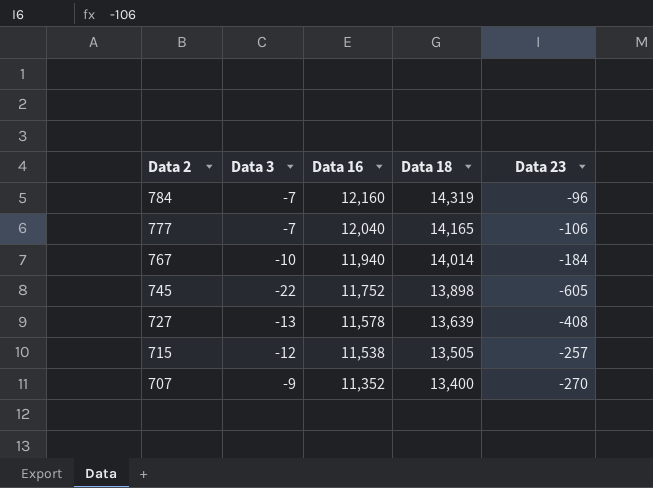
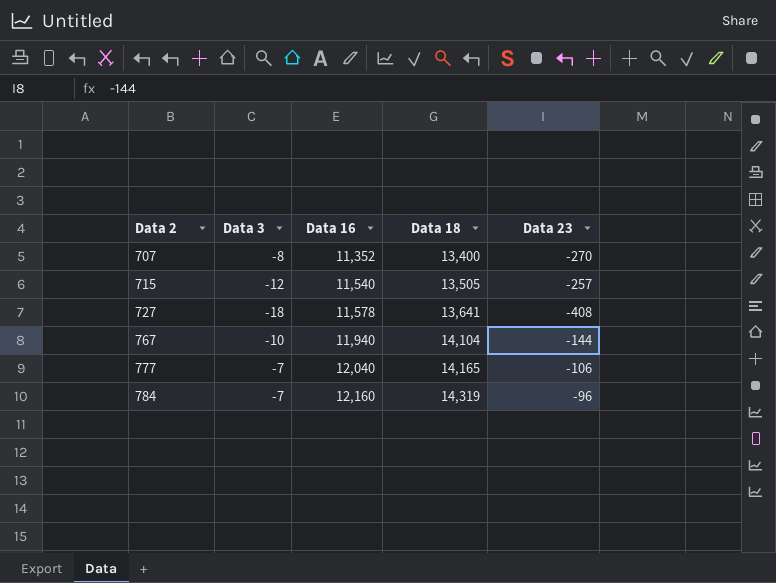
row order: Data 2 descending -> Data 2 ascending
row 745: -22 | 11,752 | 13,898 | -605 -> none
707 | Data 3: -9 -> -8
715 | Data 16: 11,538 -> 11,540
727 | Data 3: -13 -> -18
727 | Data 18: 13,639 -> 13,641
767 | Data 18: 14,014 -> 14,104
767 | Data 23: -184 -> -144

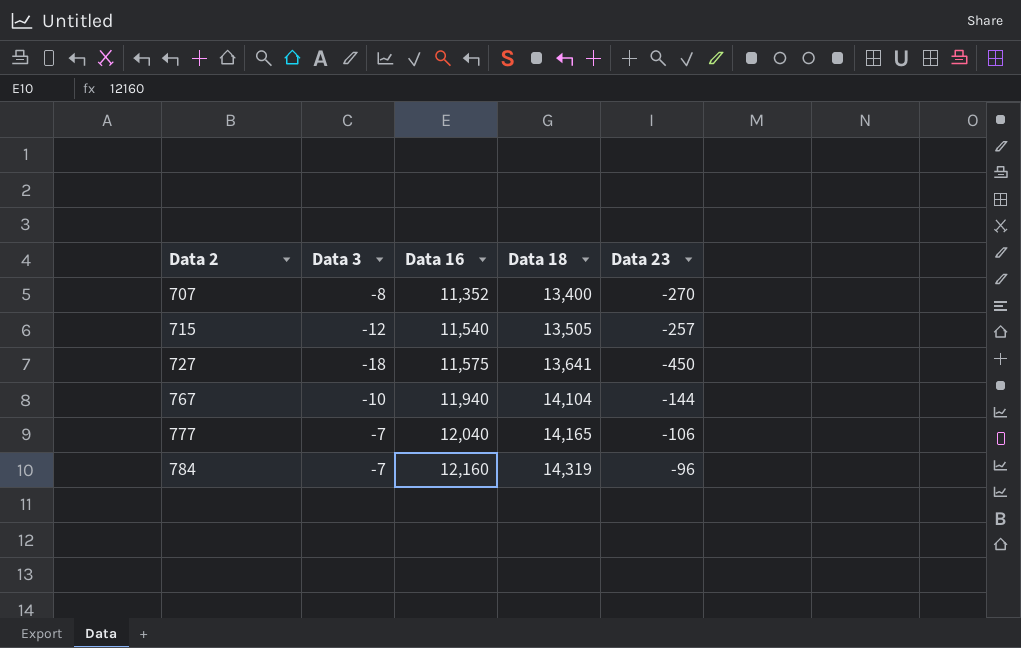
727 | Data 16: 11,578 -> 11,575
727 | Data 23: -408 -> -450

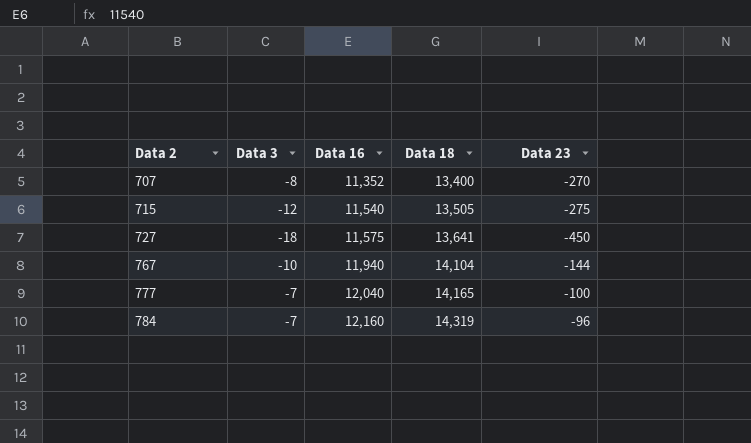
715 | Data 23: -257 -> -275
777 | Data 23: -106 -> -100

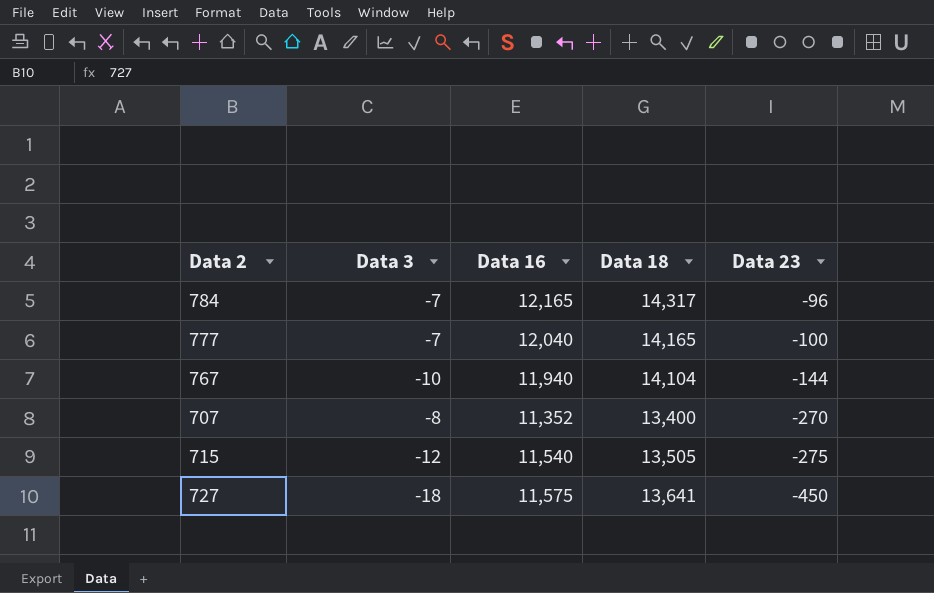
row order: Data 2 ascending -> Data 23 descending
784 | Data 16: 12,160 -> 12,165
784 | Data 18: 14,319 -> 14,317

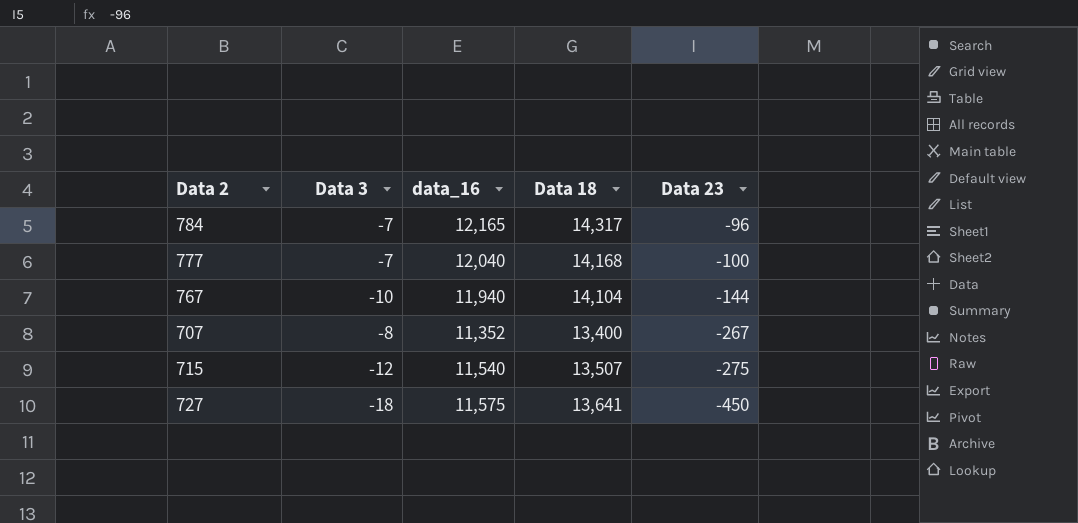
column name: Data 16 -> data_16
777 | Data 18: 14,165 -> 14,168
707 | Data 23: -270 -> -267
715 | Data 18: 13,505 -> 13,507

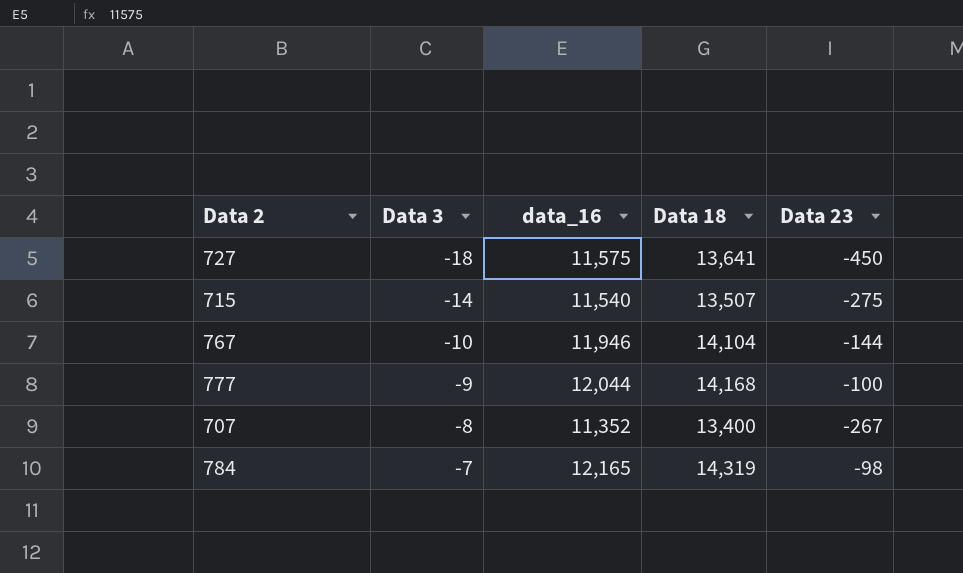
row order: Data 23 descending -> Data 3 ascending
715 | Data 3: -12 -> -14
767 | data_16: 11,940 -> 11,946
777 | Data 3: -7 -> -9
777 | data_16: 12,040 -> 12,044
784 | Data 18: 14,317 -> 14,319
784 | Data 23: -96 -> -98

